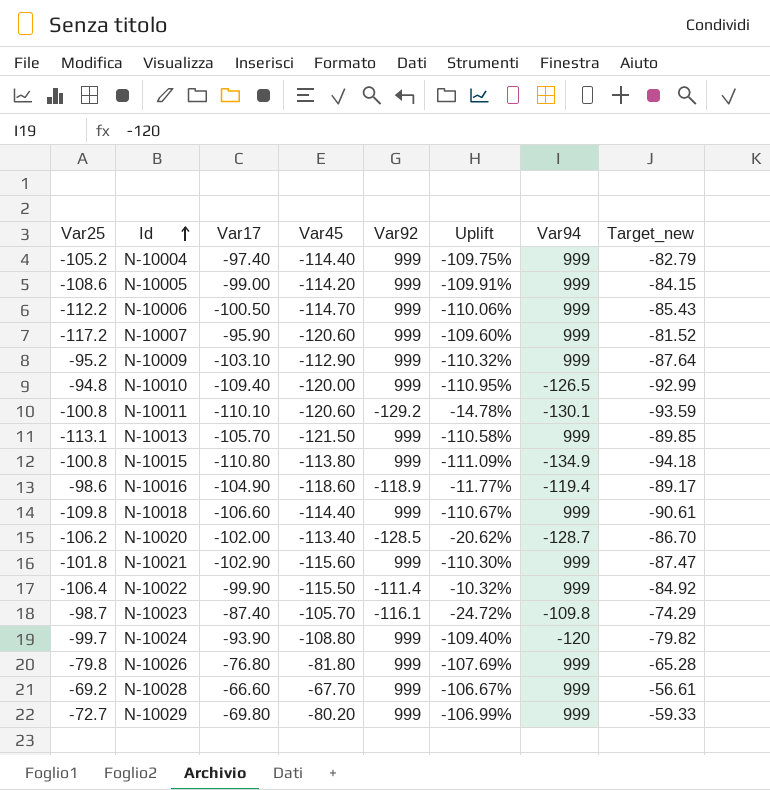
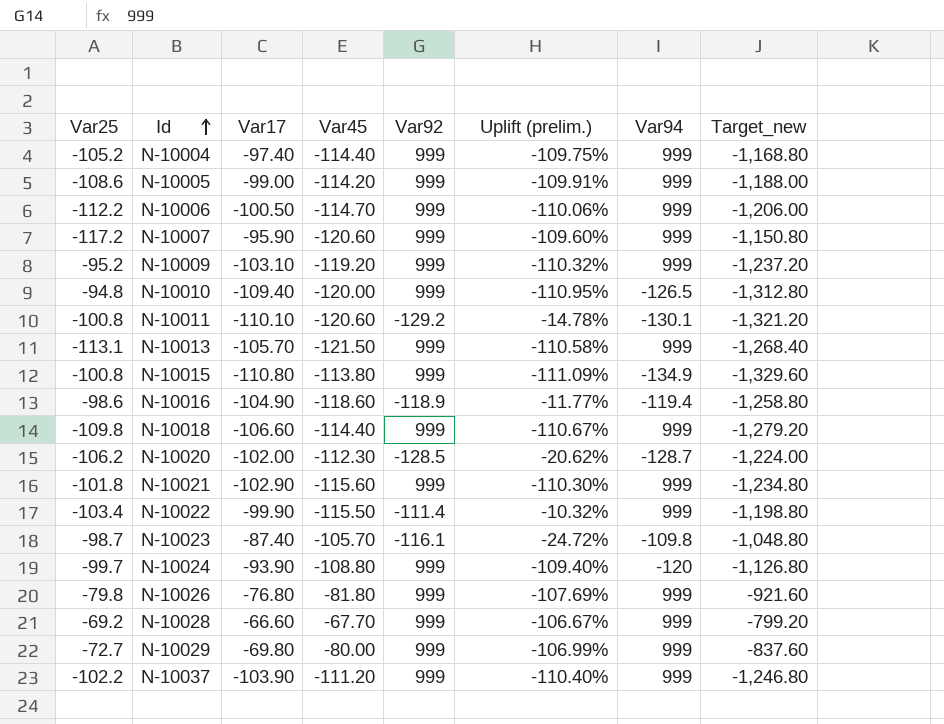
column name: Uplift -> Uplift (prelim.)
column Target_new | formula: [Var17] * 0.85 -> [Var17] * 12
N-10009 | Var45: -112.90 -> -119.20
N-10020 | Var45: -113.40 -> -112.30
N-10022 | Var25: -106.4 -> -103.4
N-10029 | Var45: -80.20 -> -80.00
row N-10037: none -> -102.2 | -103.90 | -111.20 | 999 | -110.40% | 999 | -1,246.80

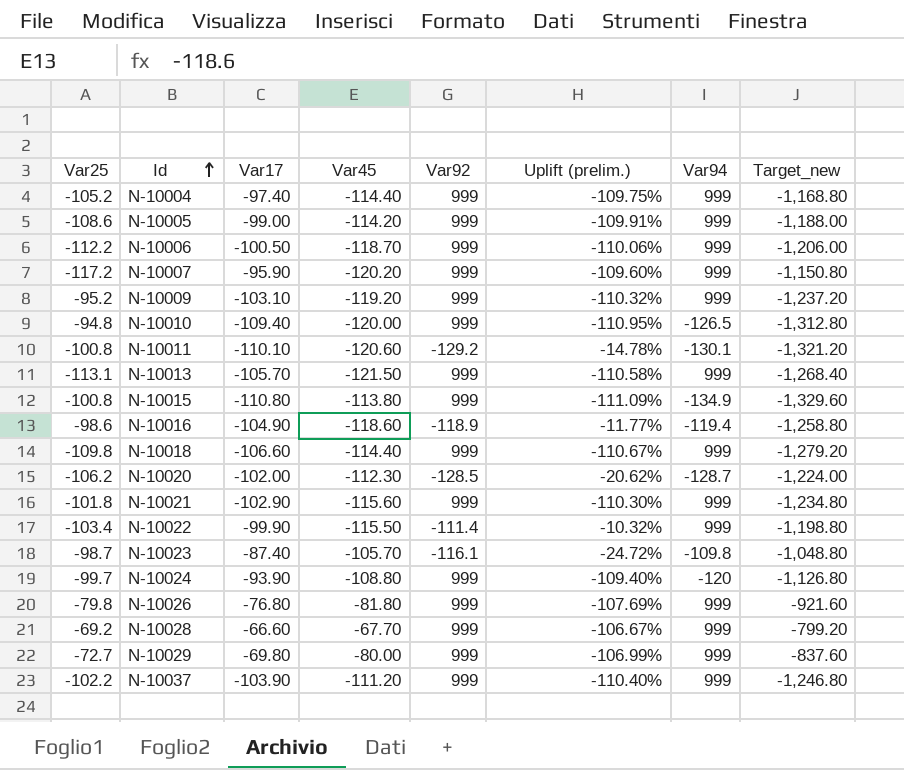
N-10006 | Var45: -114.70 -> -118.70
N-10007 | Var45: -120.60 -> -120.20

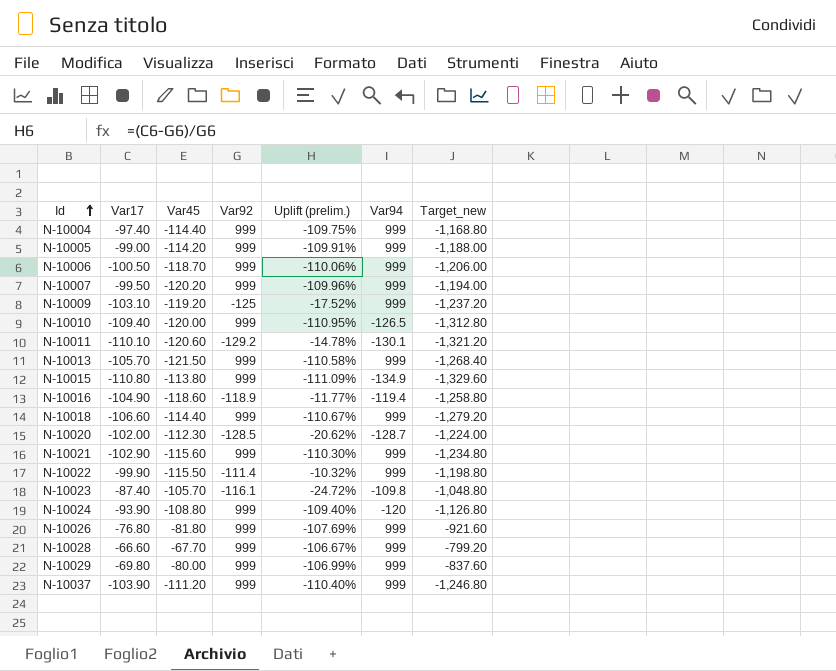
column Var25 | position: 1 -> none
N-10007 | Var17: -95.90 -> -99.50
N-10007 | Uplift (prelim.): -109.60% -> -109.96%
N-10007 | Target_new: -1,150.80 -> -1,194.00
N-10009 | Var92: 999 -> -125
N-10009 | Uplift (prelim.): -110.32% -> -17.52%

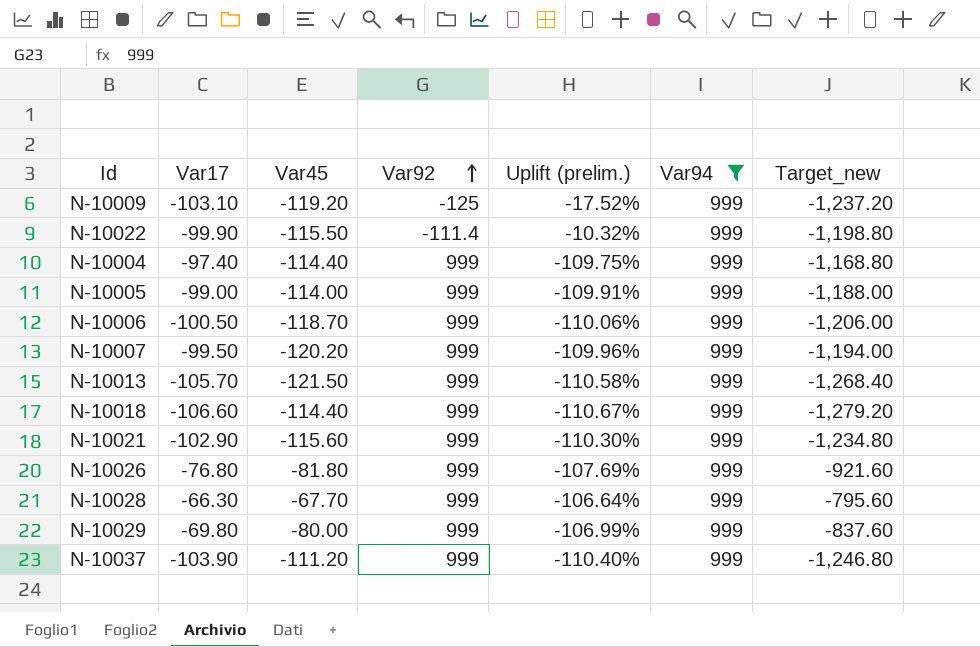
filter: none -> Var94 = 999
row order: Id ascending -> Var92 ascending
N-10005 | Var45: -114.20 -> -114.00
N-10028 | Var17: -66.60 -> -66.30
N-10028 | Uplift (prelim.): -106.67% -> -106.64%
N-10028 | Target_new: -799.20 -> -795.60

